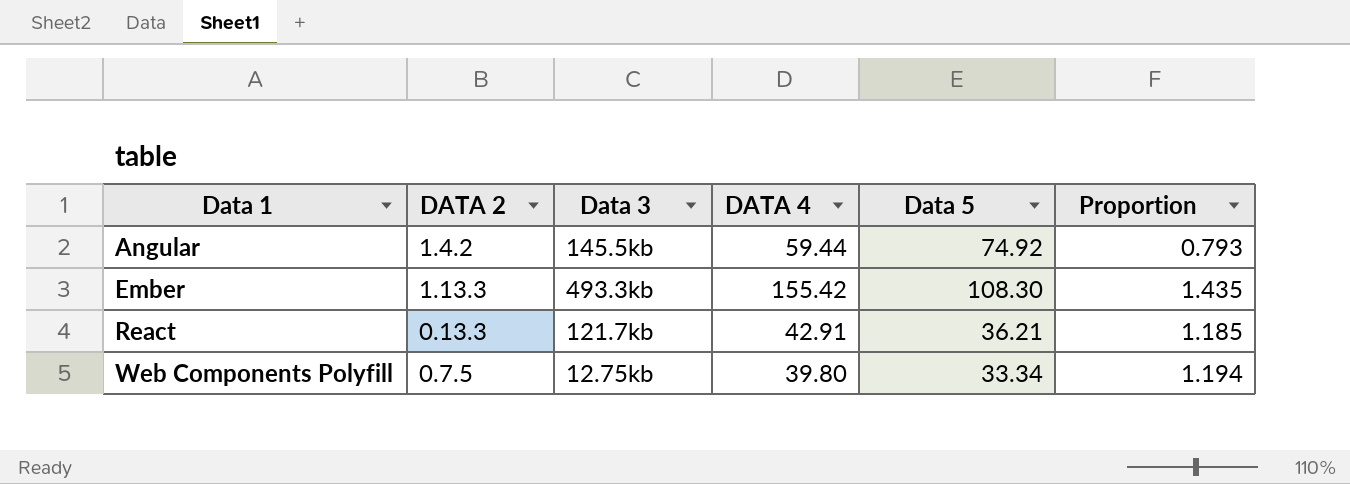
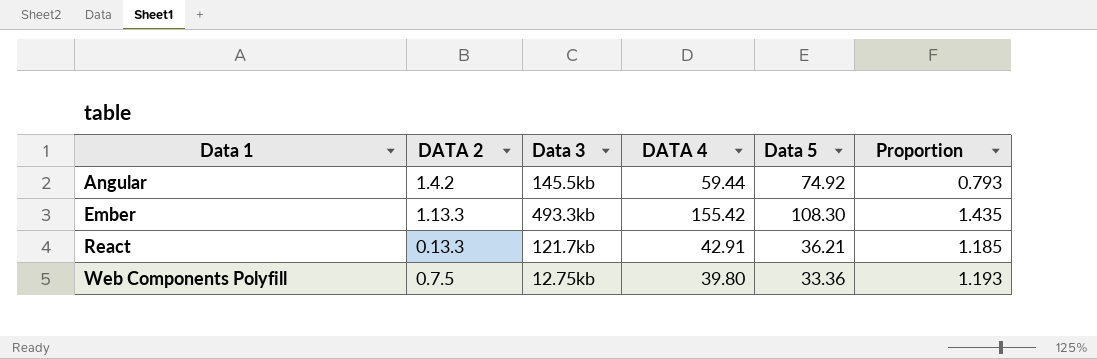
Web Components Polyfill | Data 5: 33.34 -> 33.36
Web Components Polyfill | Proportion: 1.194 -> 1.193

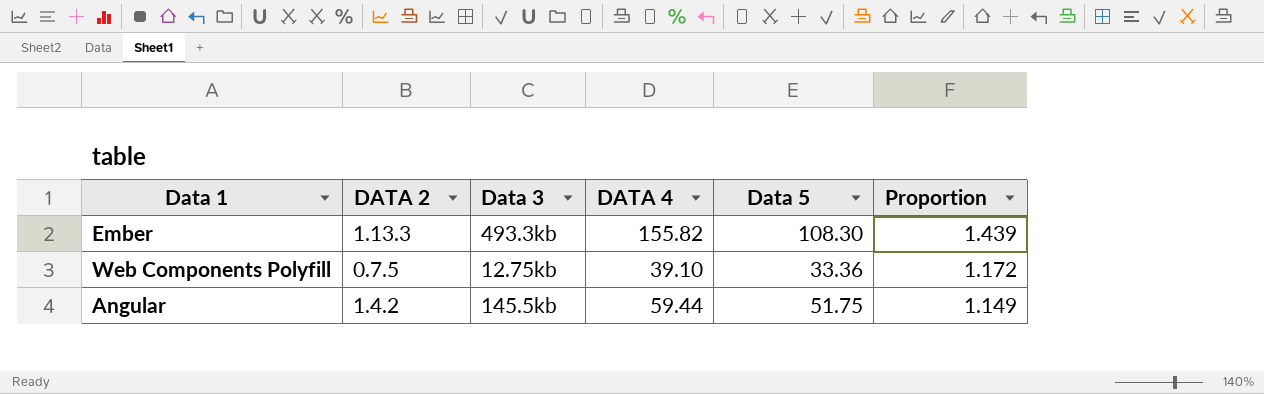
row order: Data 1 ascending -> Proportion descending
row React: 0.13.3 | 121.7kb | 42.91 | 36.21 | 1.185 -> none
Ember | DATA 4: 155.42 -> 155.82
Ember | Proportion: 1.435 -> 1.439
Web Components Polyfill | DATA 4: 39.80 -> 39.10
Web Components Polyfill | Proportion: 1.193 -> 1.172
Angular | Data 5: 74.92 -> 51.75
Angular | Proportion: 0.793 -> 1.149

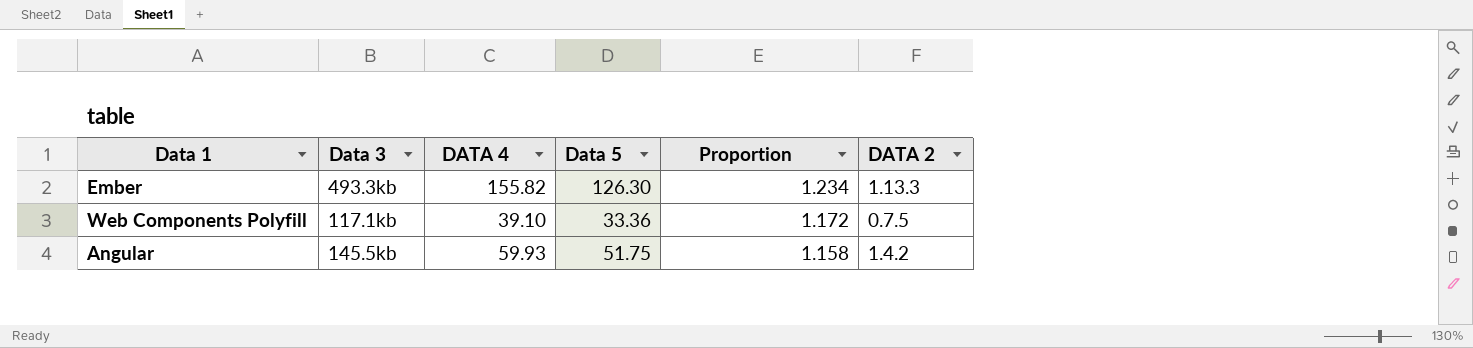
column DATA 2 | position: 2 -> 6
Ember | Data 5: 108.30 -> 126.30
Ember | Proportion: 1.439 -> 1.234
Web Components Polyfill | Data 3: 12.75kb -> 117.1kb
Angular | DATA 4: 59.44 -> 59.93
Angular | Proportion: 1.149 -> 1.158

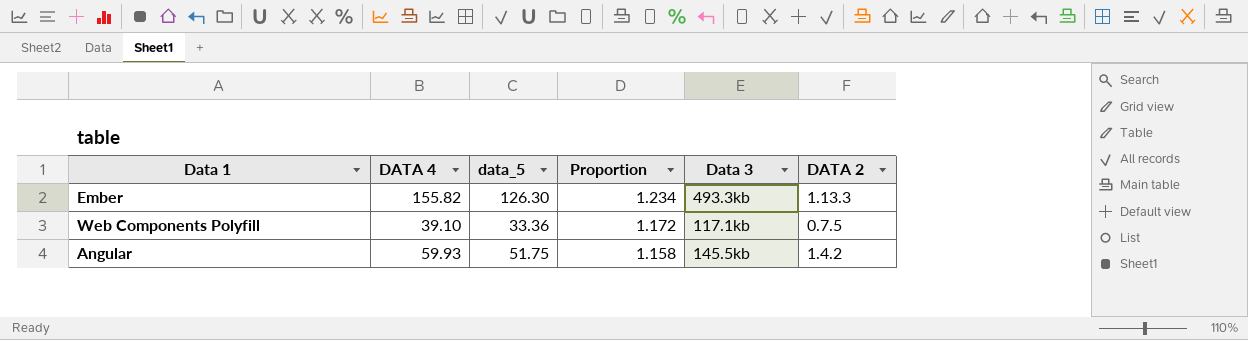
column name: Data 5 -> data_5
column Data 3 | position: 2 -> 5

